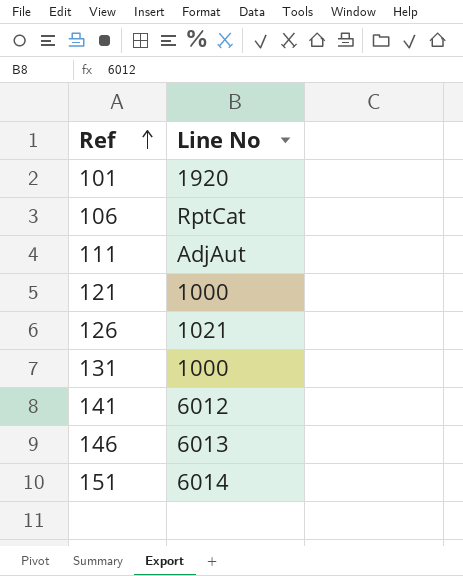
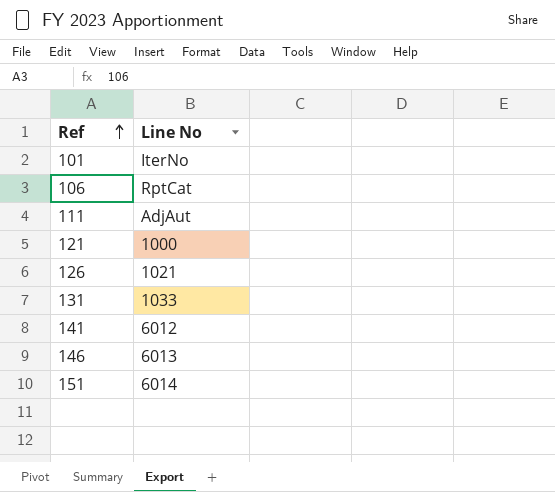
101 | Line No: 1920 -> IterNo
131 | Line No: 1000 -> 1033

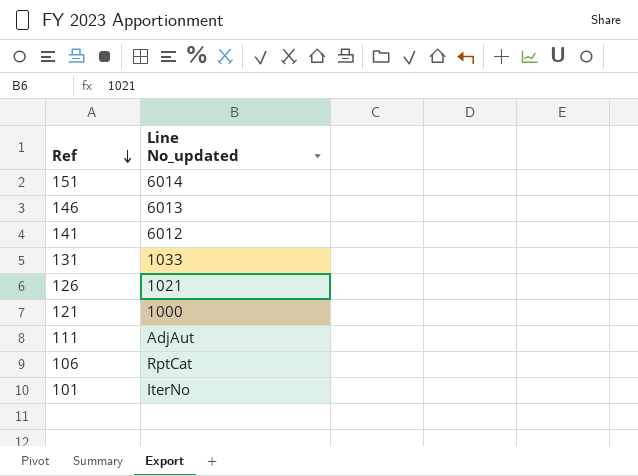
row order: Ref ascending -> Ref descending
column name: Line No -> Line No_updated

